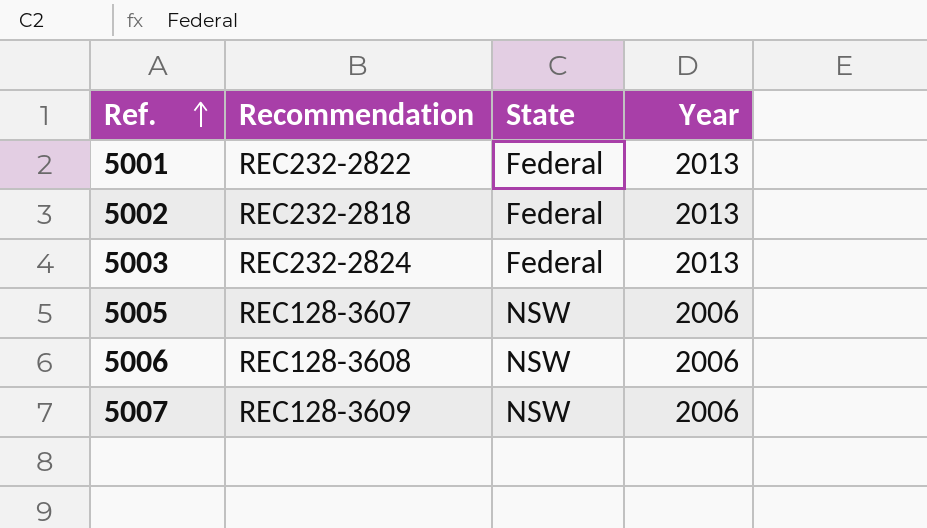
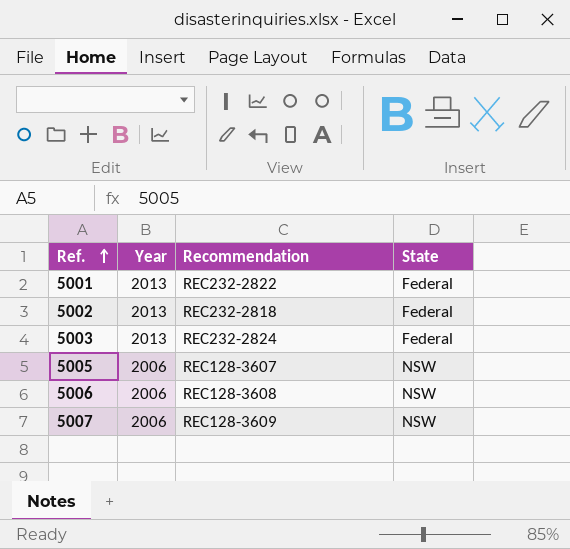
column Year | position: 4 -> 2

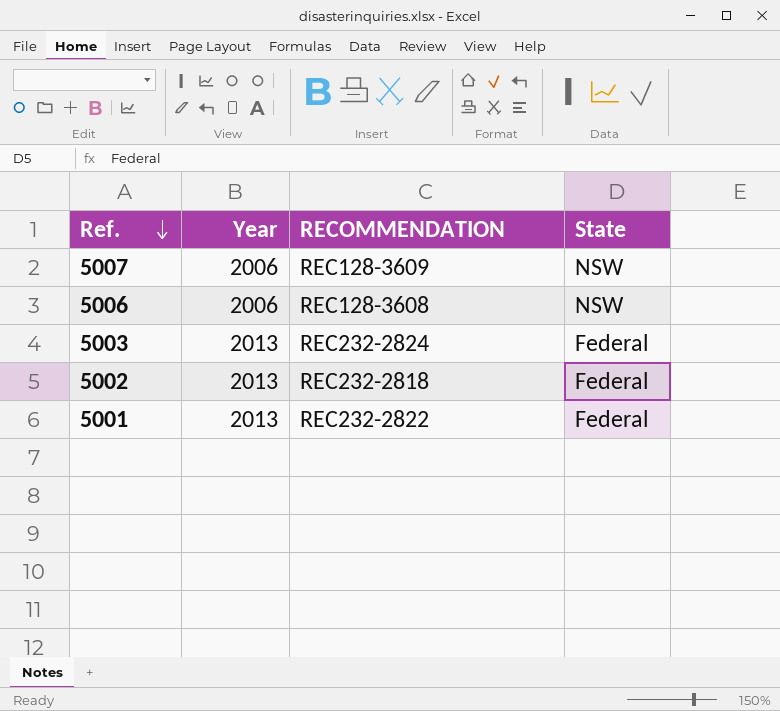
row order: Ref. ascending -> Ref. descending
column name: Recommendation -> RECOMMENDATION
row 5005: 2006 | REC128-3607 | NSW -> none

